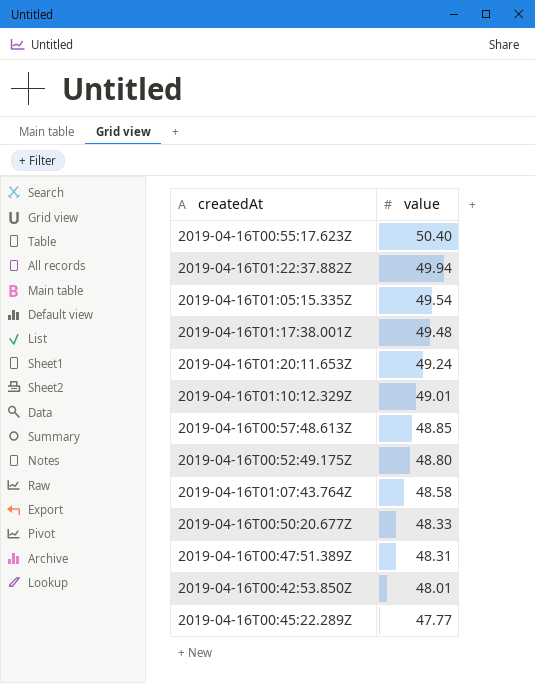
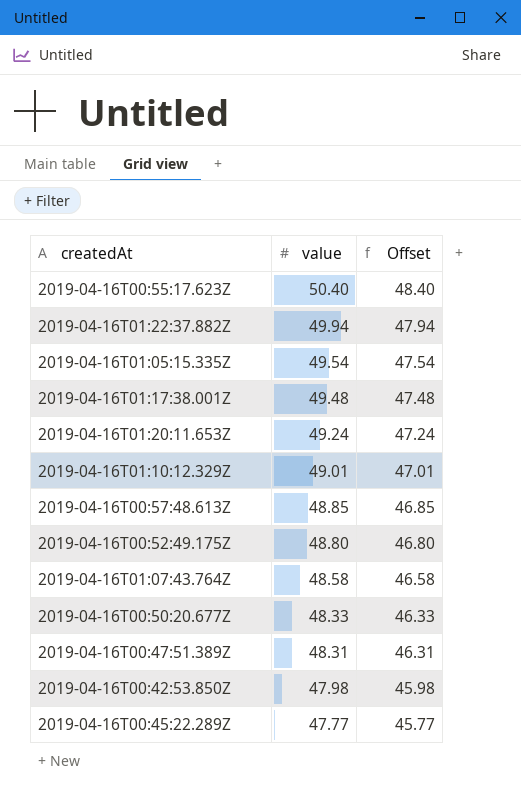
column Offset | formula: none -> [value] - 2
2019-04-16T00:42:53.850Z | value: 48.01 -> 47.98

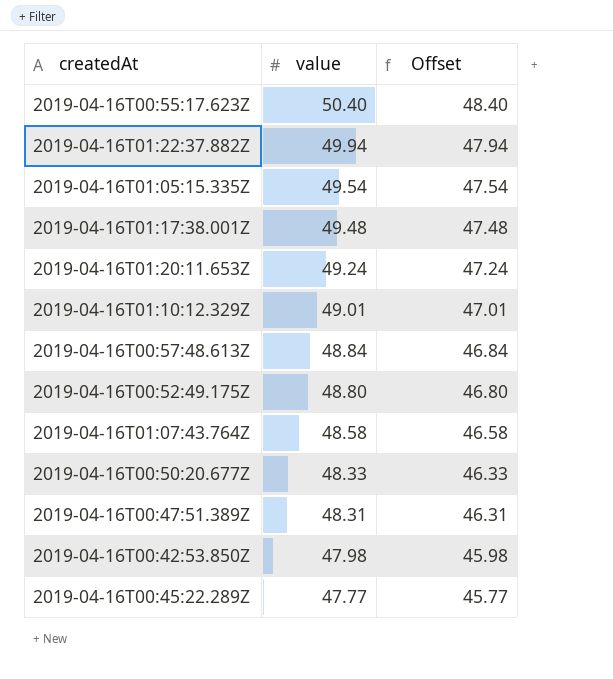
2019-04-16T00:57:48.613Z | value: 48.85 -> 48.84
2019-04-16T00:57:48.613Z | Offset: 46.85 -> 46.84

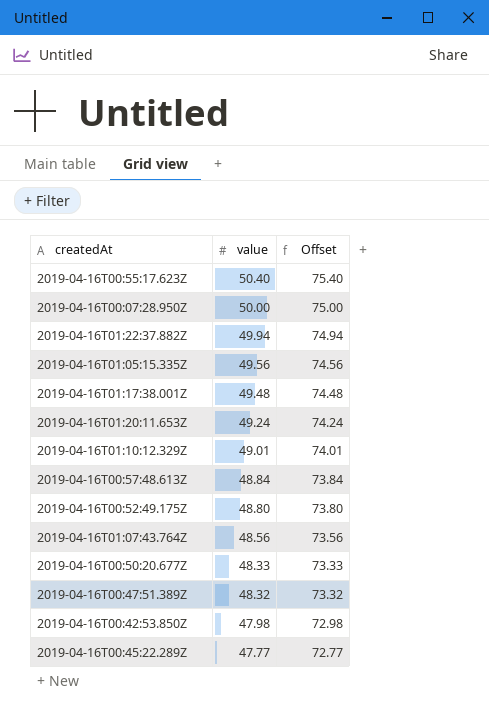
column Offset | formula: [value] - 2 -> [value] + 25
row 2019-04-16T00:07:28.950Z: none -> 50.00 | 75.00
2019-04-16T01:05:15.335Z | value: 49.54 -> 49.56
2019-04-16T01:07:43.764Z | value: 48.58 -> 48.56
2019-04-16T00:47:51.389Z | value: 48.31 -> 48.32

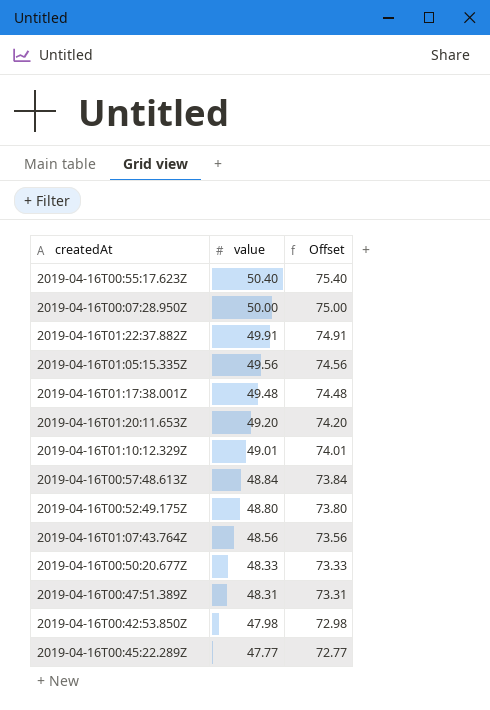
2019-04-16T01:22:37.882Z | value: 49.94 -> 49.91
2019-04-16T01:22:37.882Z | Offset: 74.94 -> 74.91
2019-04-16T01:20:11.653Z | value: 49.24 -> 49.20
2019-04-16T01:20:11.653Z | Offset: 74.24 -> 74.20
2019-04-16T00:47:51.389Z | value: 48.32 -> 48.31
2019-04-16T00:47:51.389Z | Offset: 73.32 -> 73.31

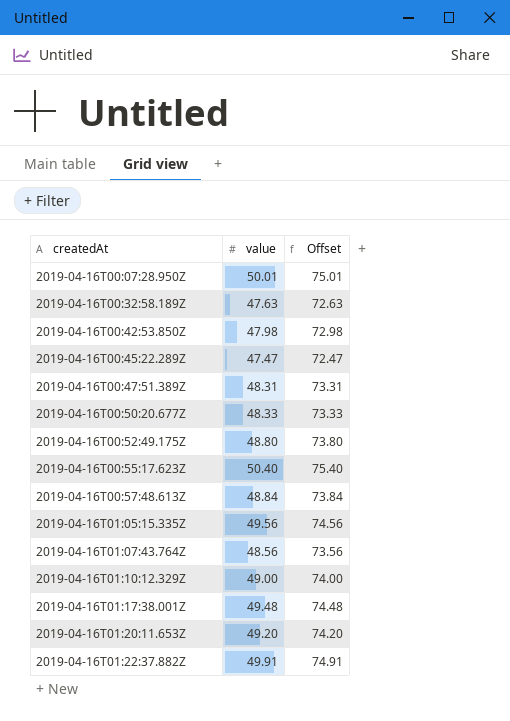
row order: value descending -> createdAt ascending
2019-04-16T00:07:28.950Z | value: 50.00 -> 50.01
2019-04-16T00:07:28.950Z | Offset: 75.00 -> 75.01
row 2019-04-16T00:32:58.189Z: none -> 47.63 | 72.63
2019-04-16T00:45:22.289Z | value: 47.77 -> 47.47
2019-04-16T00:45:22.289Z | Offset: 72.77 -> 72.47
2019-04-16T01:10:12.329Z | value: 49.01 -> 49.00
2019-04-16T01:10:12.329Z | Offset: 74.01 -> 74.00

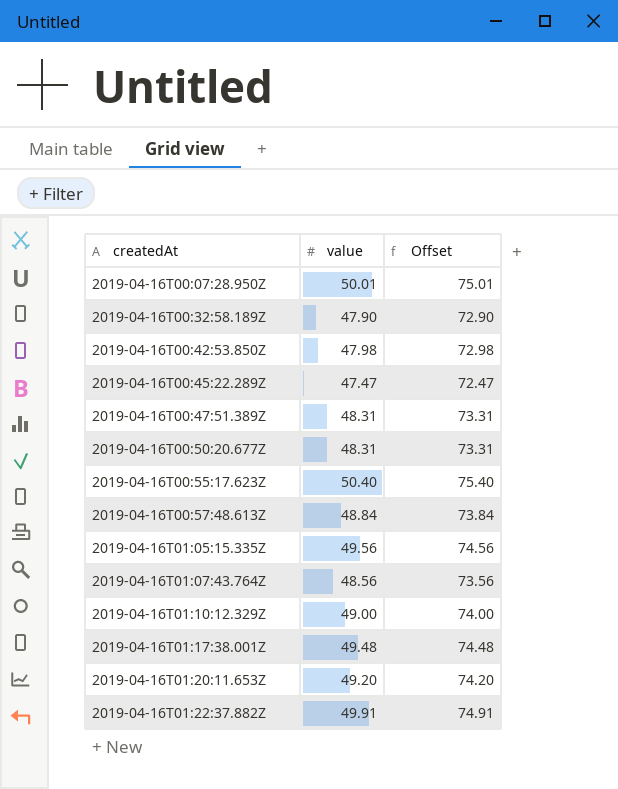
row 2019-04-16T00:52:49.175Z: 48.80 | 73.80 -> none
2019-04-16T00:32:58.189Z | value: 47.63 -> 47.90
2019-04-16T00:32:58.189Z | Offset: 72.63 -> 72.90
2019-04-16T00:50:20.677Z | value: 48.33 -> 48.31
2019-04-16T00:50:20.677Z | Offset: 73.33 -> 73.31

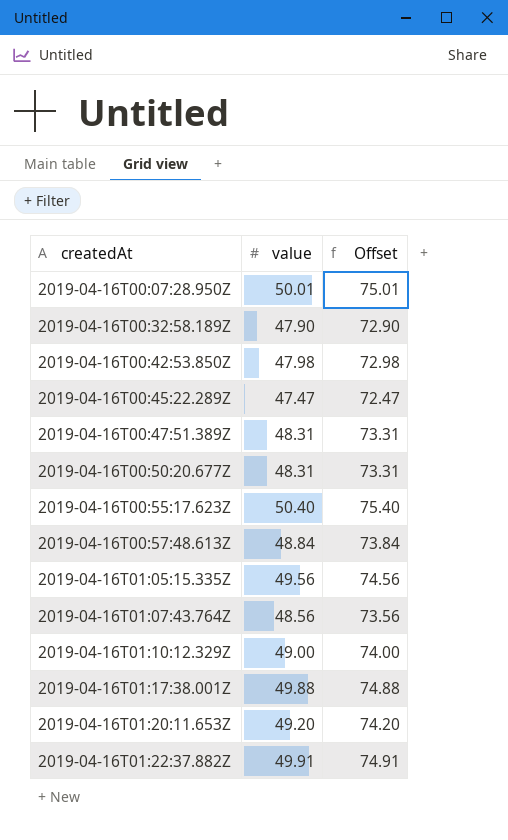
2019-04-16T01:17:38.001Z | value: 49.48 -> 49.88
2019-04-16T01:17:38.001Z | Offset: 74.48 -> 74.88

